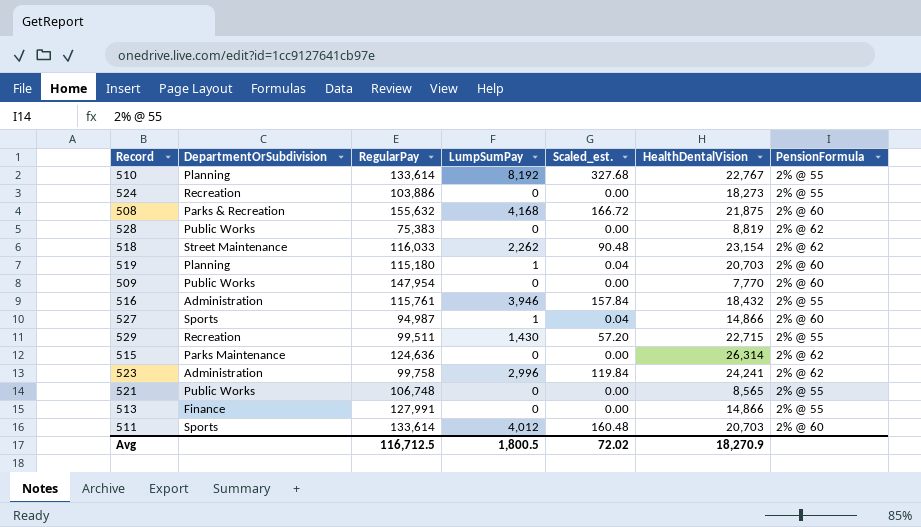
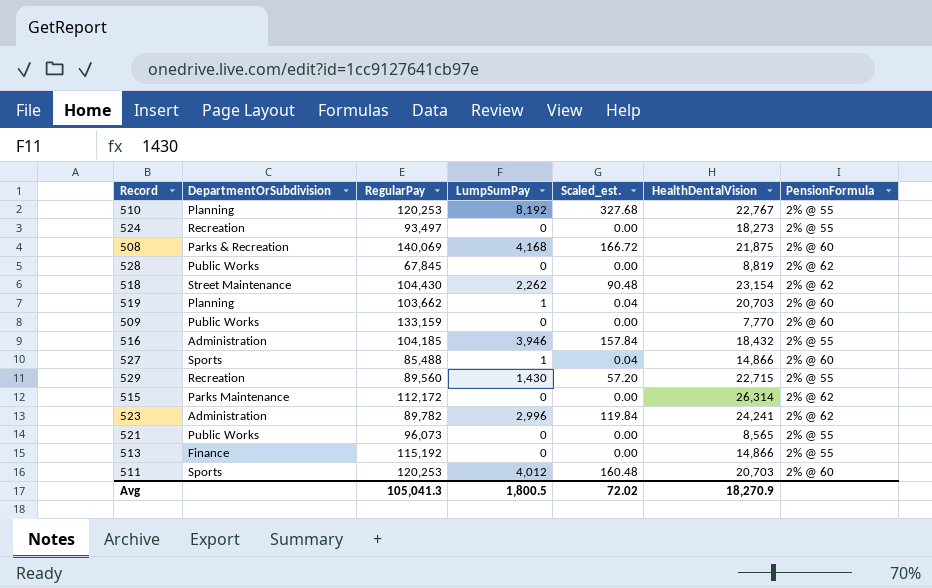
510 | RegularPay: 133,614 -> 120,253
524 | RegularPay: 103,886 -> 93,497
508 | RegularPay: 155,632 -> 140,069
528 | RegularPay: 75,383 -> 67,845
518 | RegularPay: 116,033 -> 104,430
519 | RegularPay: 115,180 -> 103,662
509 | RegularPay: 147,954 -> 133,159
516 | RegularPay: 115,761 -> 104,185
527 | RegularPay: 94,987 -> 85,488
529 | RegularPay: 99,511 -> 89,560
515 | RegularPay: 124,636 -> 112,172
523 | RegularPay: 99,758 -> 89,782
521 | RegularPay: 106,748 -> 96,073
513 | RegularPay: 127,991 -> 115,192
511 | RegularPay: 133,614 -> 120,253
Avg | RegularPay: 116,712.5 -> 105,041.3

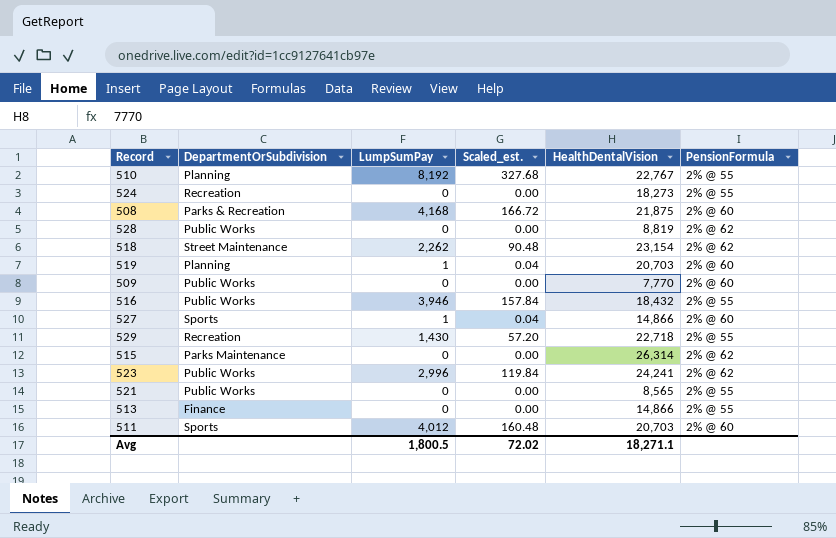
column RegularPay | position: 3 -> none
516 | DepartmentOrSubdivision: Administration -> Public Works
529 | HealthDentalVision: 22,715 -> 22,718
523 | DepartmentOrSubdivision: Administration -> Public Works
Avg | HealthDentalVision: 18,270.9 -> 18,271.1

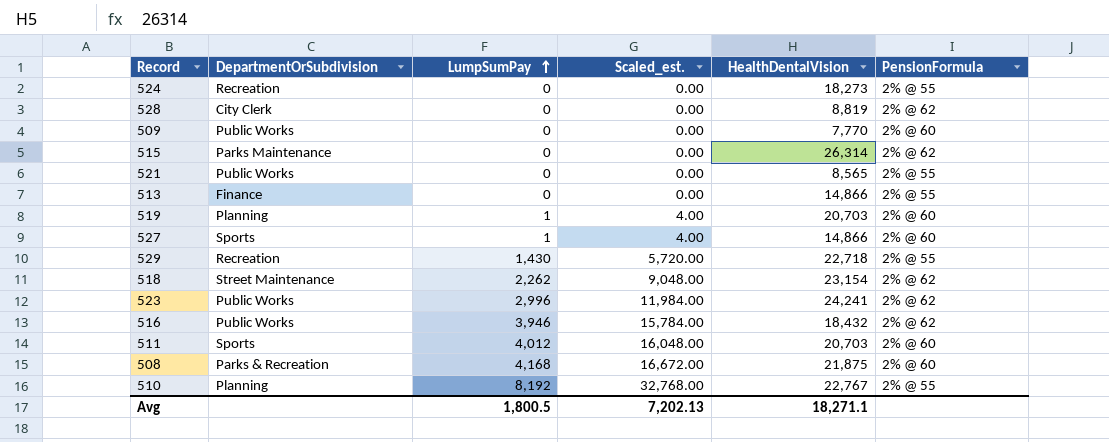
row order: none -> LumpSumPay ascending
column Scaled_est. | formula: [LumpSumPay] * 0.04 -> [LumpSumPay] * 4
528 | DepartmentOrSubdivision: Public Works -> City Clerk
516 | PensionFormula: 2% @ 55 -> 2% @ 62
Avg | Scaled_est.: 72.02 -> 7,202.13

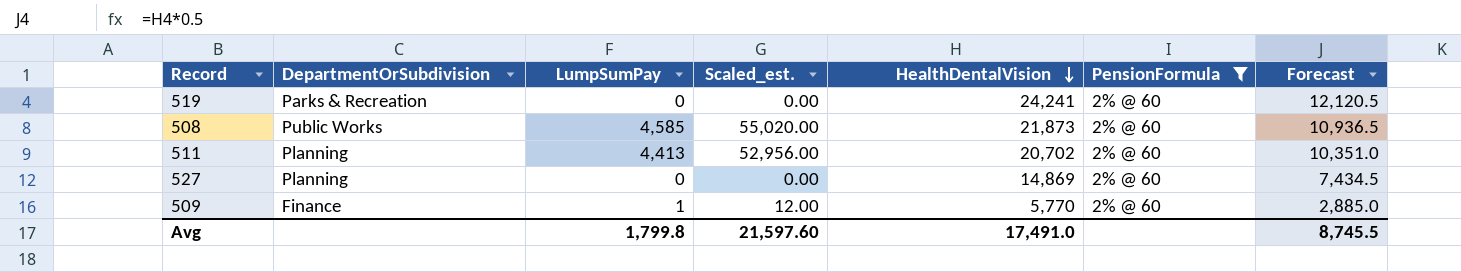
filter: none -> PensionFormula = 2% @ 60
row order: LumpSumPay ascending -> HealthDentalVision descending
column Scaled_est. | formula: [LumpSumPay] * 4 -> [LumpSumPay] * 12
column Forecast | formula: none -> [HealthDentalVision] * 0.5
519 | DepartmentOrSubdivision: Planning -> Parks & Recreation
519 | LumpSumPay: 1 -> 0
519 | HealthDentalVision: 20,703 -> 24,241
508 | DepartmentOrSubdivision: Parks & Recreation -> Public Works
508 | LumpSumPay: 4,168 -> 4,585
508 | HealthDentalVision: 21,875 -> 21,873
511 | DepartmentOrSubdivision: Sports -> Planning
511 | LumpSumPay: 4,012 -> 4,413
511 | HealthDentalVision: 20,703 -> 20,702
527 | DepartmentOrSubdivision: Sports -> Planning
527 | LumpSumPay: 1 -> 0
527 | HealthDentalVision: 14,866 -> 14,869
509 | DepartmentOrSubdivision: Public Works -> Finance
509 | LumpSumPay: 0 -> 1
509 | HealthDentalVision: 7,770 -> 5,770
Avg | LumpSumPay: 1,800.5 -> 1,799.8
Avg | Scaled_est.: 7,202.13 -> 21,597.60
Avg | HealthDentalVision: 18,271.1 -> 17,491.0

